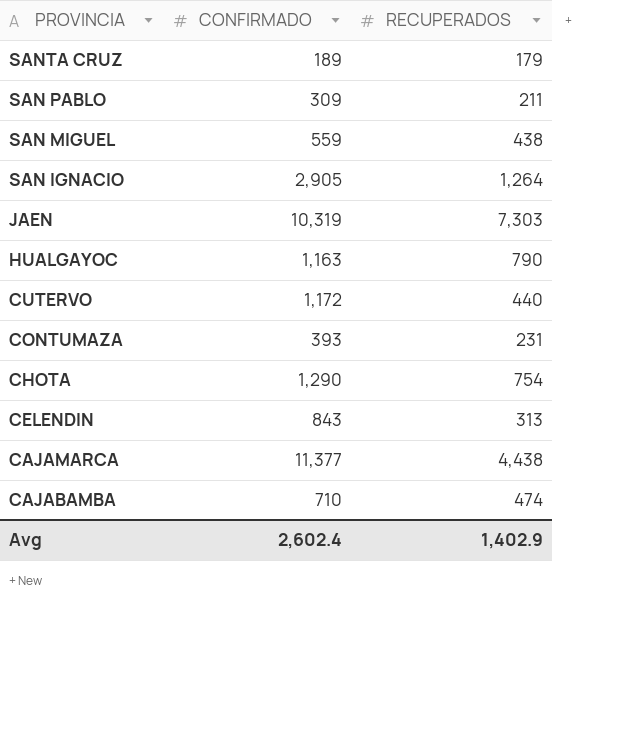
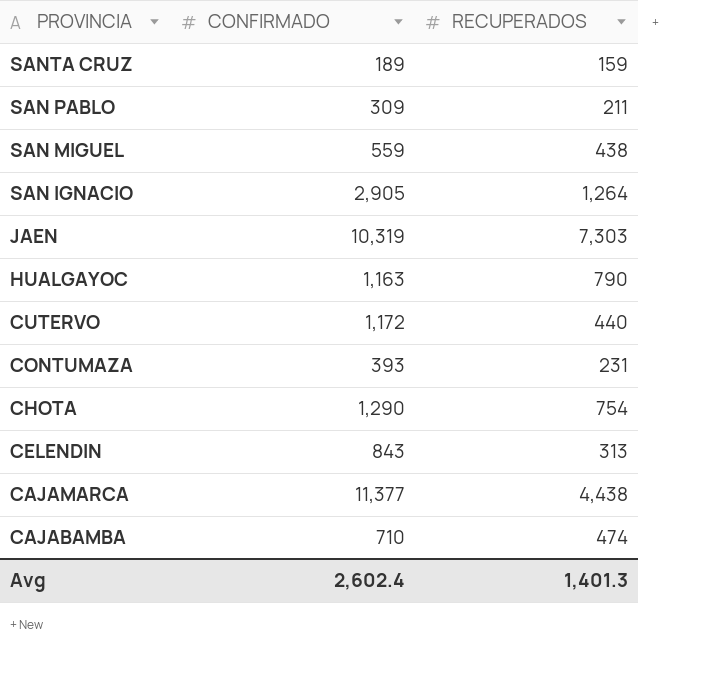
SANTA CRUZ | RECUPERADOS: 179 -> 159
Avg | RECUPERADOS: 1,402.9 -> 1,401.3

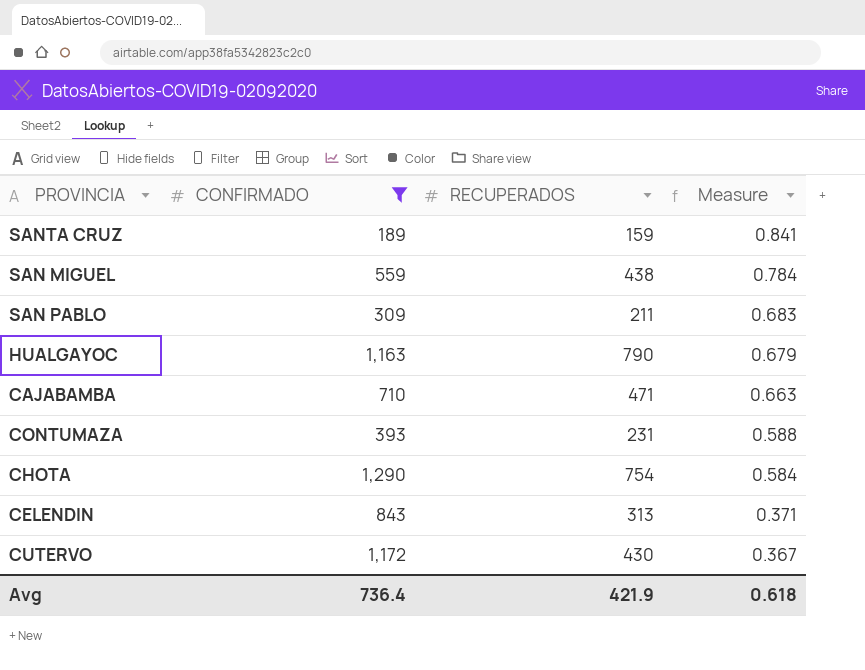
filter: none -> CONFIRMADO <= 1,290
row order: PROVINCIA descending -> Measure descending
column Measure | formula: none -> [RECUPERADOS] / [CONFIRMADO]
CAJABAMBA | RECUPERADOS: 474 -> 471
CUTERVO | RECUPERADOS: 440 -> 430
Avg | CONFIRMADO: 2,602.4 -> 736.4
Avg | RECUPERADOS: 1,401.3 -> 421.9

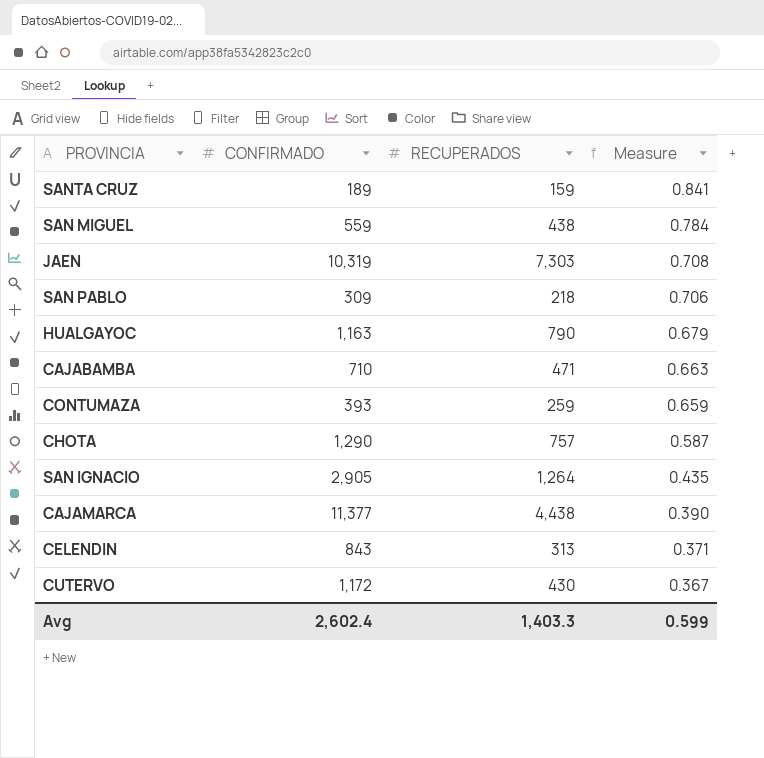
filter: CONFIRMADO <= 1,290 -> none
SAN PABLO | RECUPERADOS: 211 -> 218
SAN PABLO | Measure: 0.683 -> 0.706
CONTUMAZA | RECUPERADOS: 231 -> 259
CONTUMAZA | Measure: 0.588 -> 0.659
CHOTA | RECUPERADOS: 754 -> 757
CHOTA | Measure: 0.584 -> 0.587
Avg | CONFIRMADO: 736.4 -> 2,602.4
Avg | RECUPERADOS: 421.9 -> 1,403.3
Avg | Measure: 0.618 -> 0.599

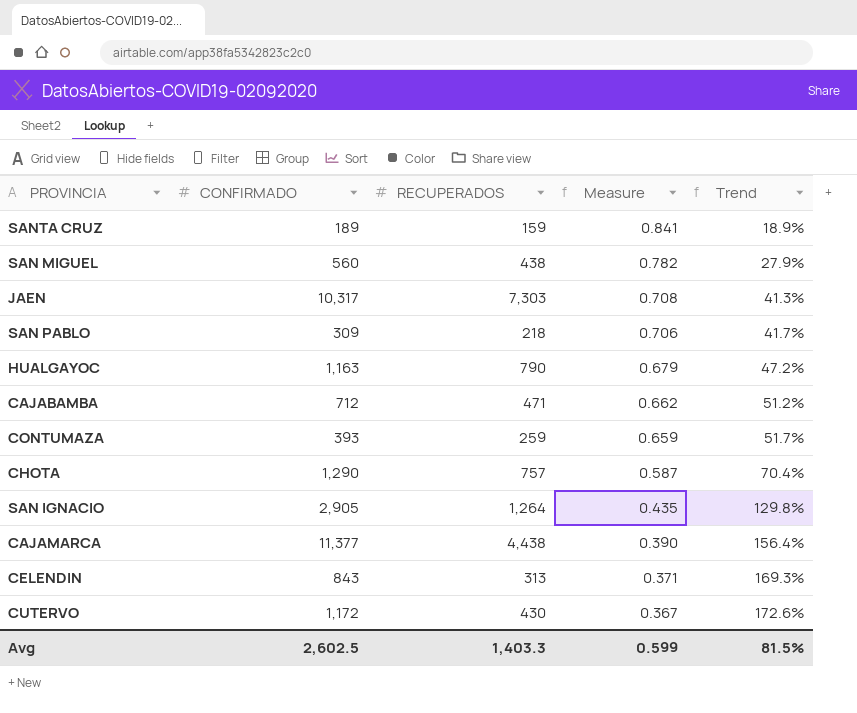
column Trend | formula: none -> ([CONFIRMADO] - [RECUPERADOS]) / [RECUPERADOS]
SAN MIGUEL | CONFIRMADO: 559 -> 560
SAN MIGUEL | Measure: 0.784 -> 0.782
JAEN | CONFIRMADO: 10,319 -> 10,317
CAJABAMBA | CONFIRMADO: 710 -> 712
CAJABAMBA | Measure: 0.663 -> 0.662
Avg | CONFIRMADO: 2,602.4 -> 2,602.5

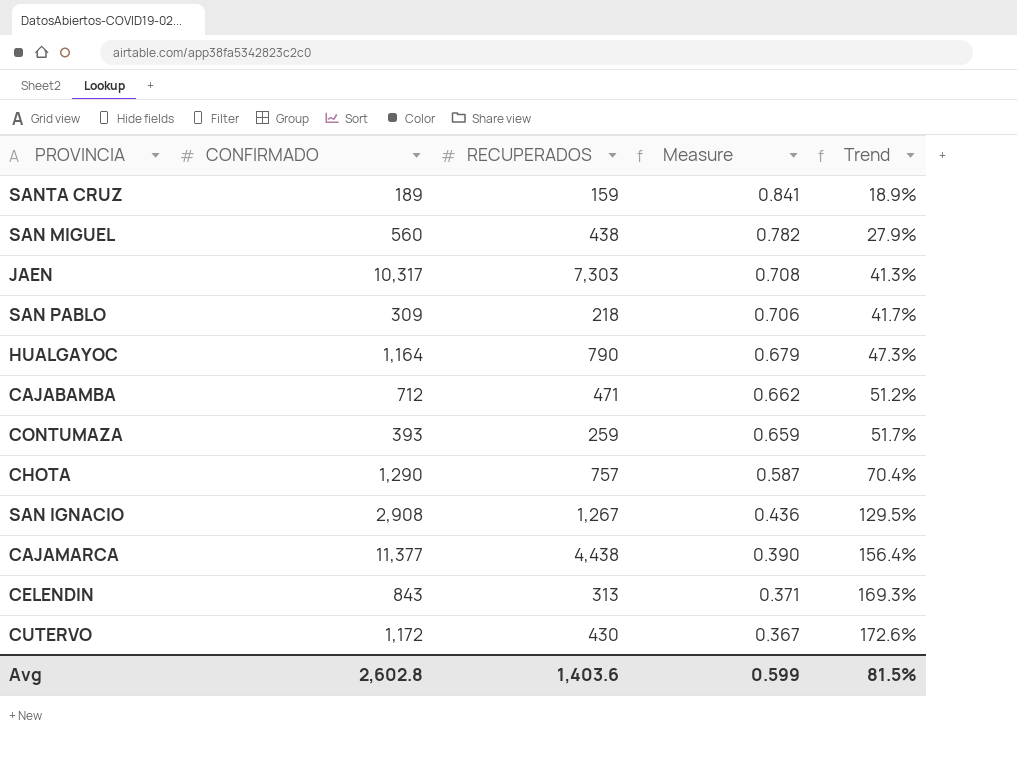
HUALGAYOC | CONFIRMADO: 1,163 -> 1,164
HUALGAYOC | Trend: 47.2% -> 47.3%
SAN IGNACIO | CONFIRMADO: 2,905 -> 2,908
SAN IGNACIO | RECUPERADOS: 1,264 -> 1,267
SAN IGNACIO | Measure: 0.435 -> 0.436
SAN IGNACIO | Trend: 129.8% -> 129.5%
Avg | CONFIRMADO: 2,602.5 -> 2,602.8
Avg | RECUPERADOS: 1,403.3 -> 1,403.6

